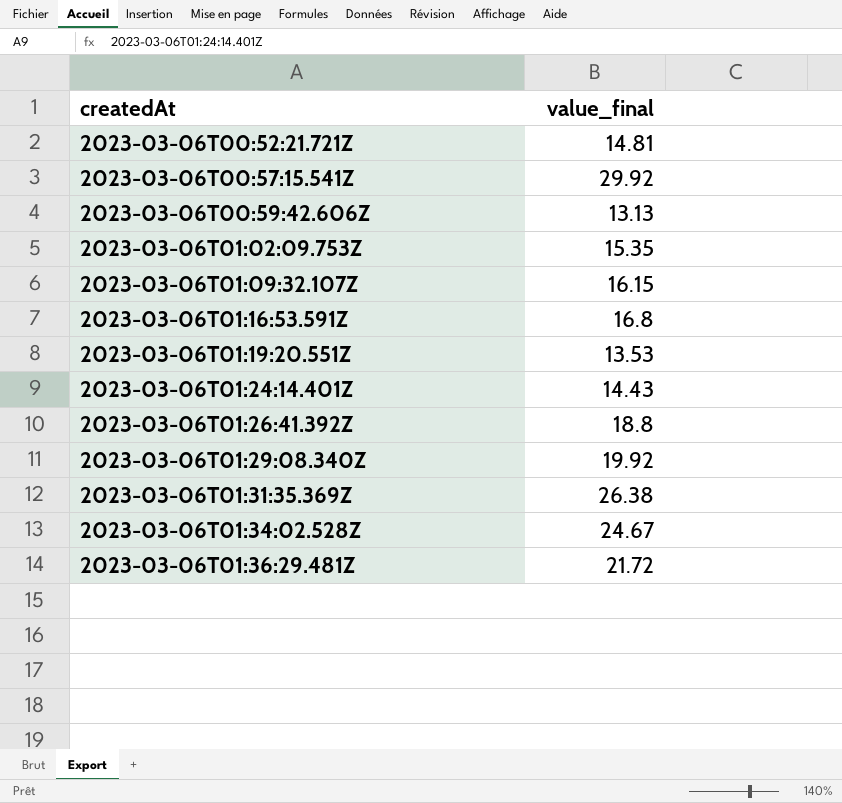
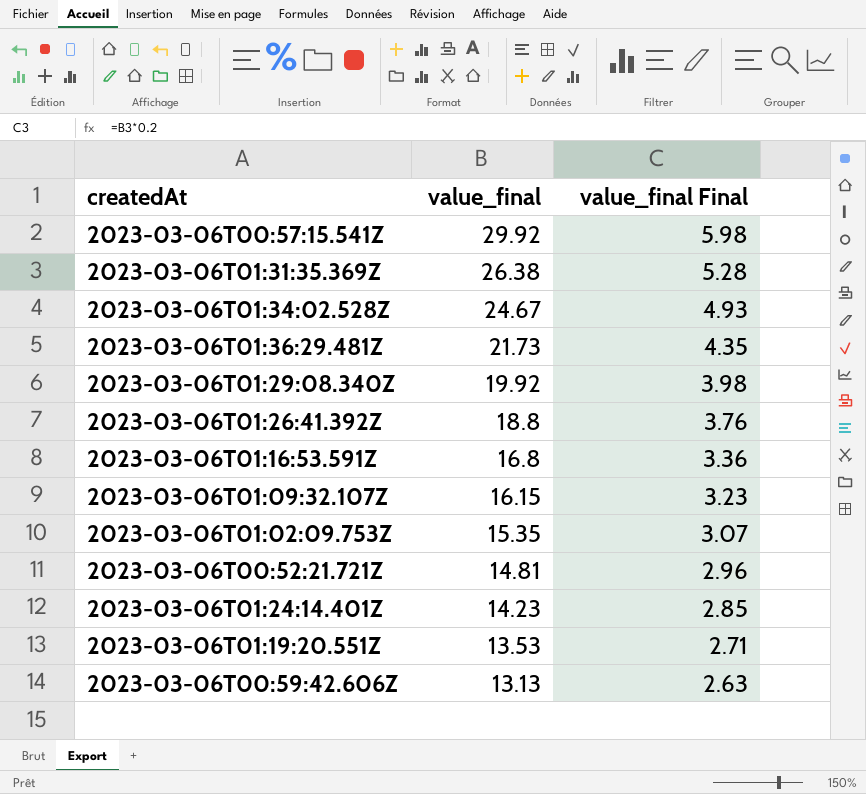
row order: createdAt ascending -> value_final descending
column value_final Final | formula: none -> [value_final] * 0.2
2023-03-06T01:36:29.481Z | value_final: 21.72 -> 21.73
2023-03-06T01:24:14.401Z | value_final: 14.43 -> 14.23

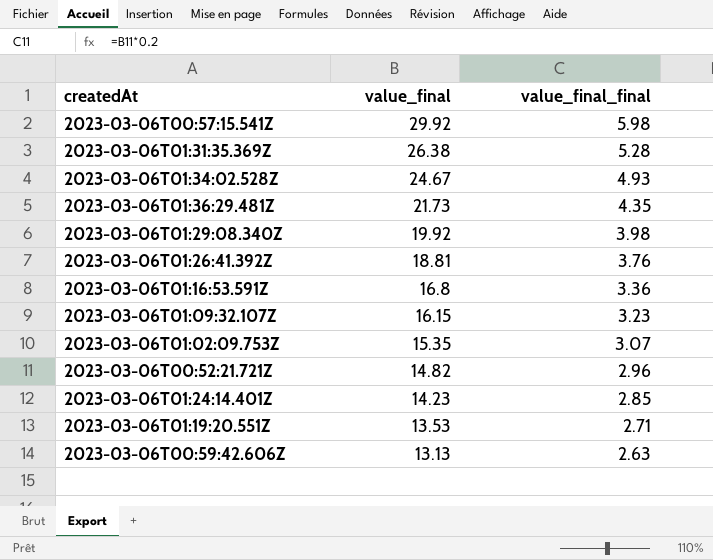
column name: value_final Final -> value_final_final
2023-03-06T01:26:41.392Z | value_final: 18.8 -> 18.81
2023-03-06T00:52:21.721Z | value_final: 14.81 -> 14.82

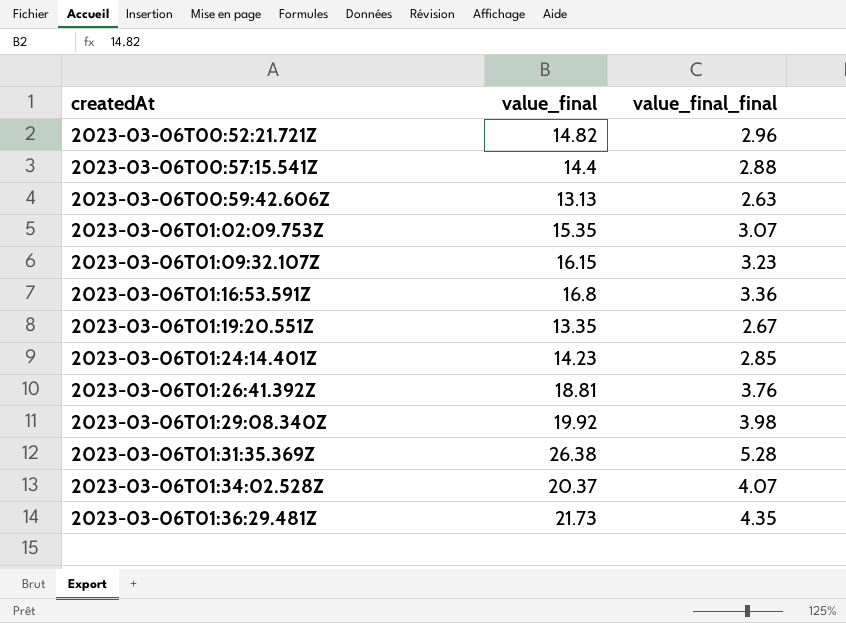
row order: value_final descending -> createdAt ascending
2023-03-06T00:57:15.541Z | value_final: 29.92 -> 14.4
2023-03-06T00:57:15.541Z | value_final_final: 5.98 -> 2.88
2023-03-06T01:19:20.551Z | value_final: 13.53 -> 13.35
2023-03-06T01:19:20.551Z | value_final_final: 2.71 -> 2.67
2023-03-06T01:34:02.528Z | value_final: 24.67 -> 20.37
2023-03-06T01:34:02.528Z | value_final_final: 4.93 -> 4.07

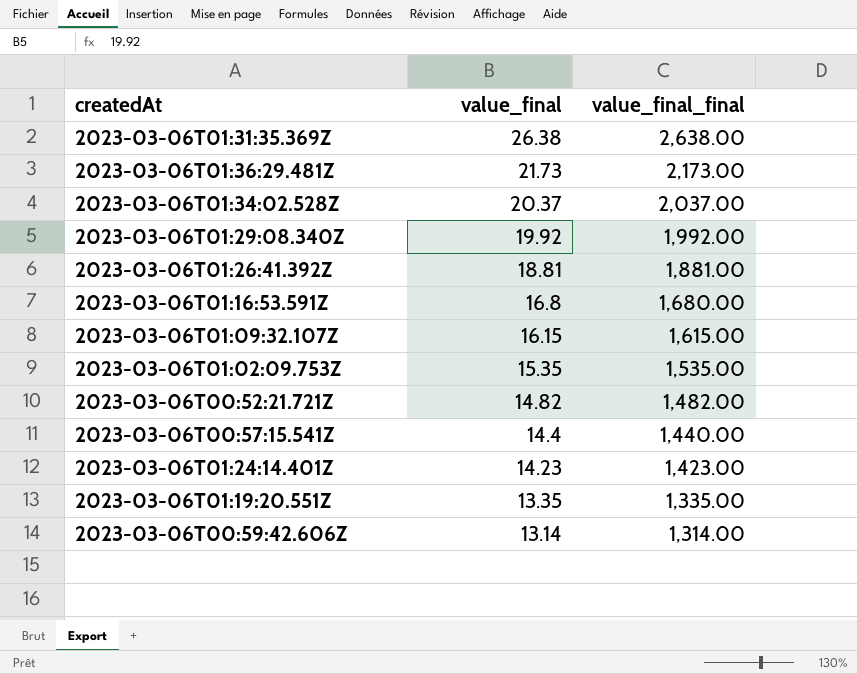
row order: createdAt ascending -> value_final descending
column value_final_final | formula: [value_final] * 0.2 -> [value_final] * 100
2023-03-06T00:59:42.606Z | value_final: 13.13 -> 13.14

